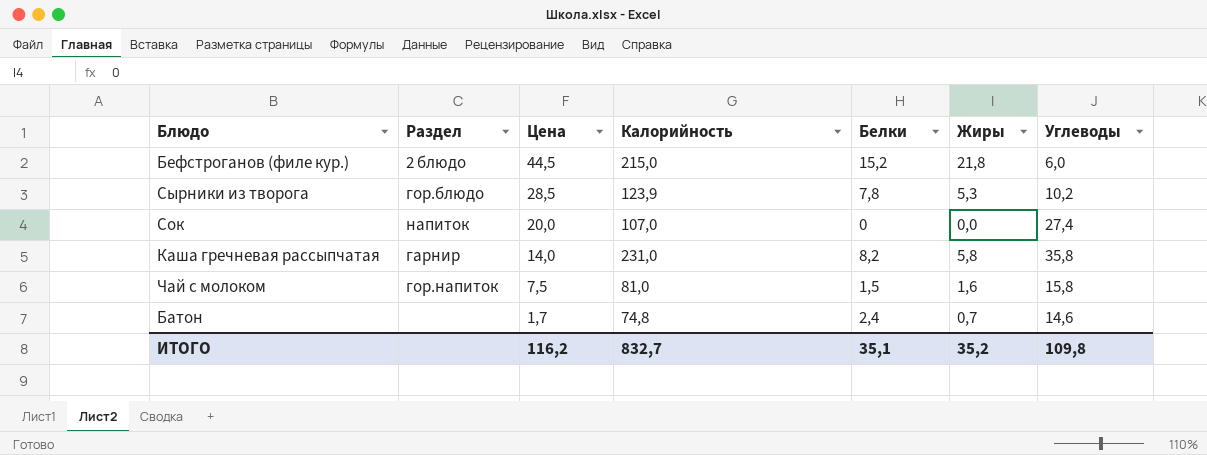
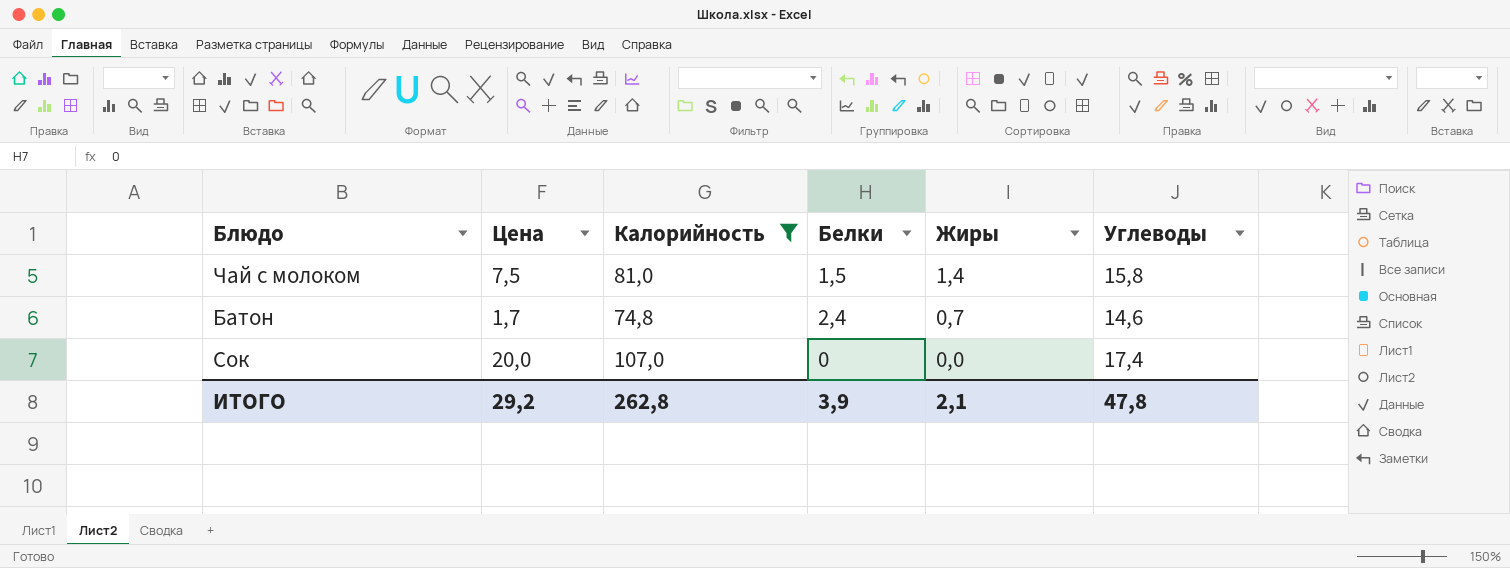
filter: none -> Калорийность <= 107,0
row order: Цена descending -> Жиры descending
column Раздел | position: 2 -> none
Чай с молоком | Жиры: 1,6 -> 1,4
Сок | Углеводы: 27,4 -> 17,4
ИТОГО | Цена: 116,2 -> 29,2
ИТОГО | Калорийность: 832,7 -> 262,8
ИТОГО | Белки: 35,1 -> 3,9
ИТОГО | Жиры: 35,2 -> 2,1
ИТОГО | Углеводы: 109,8 -> 47,8

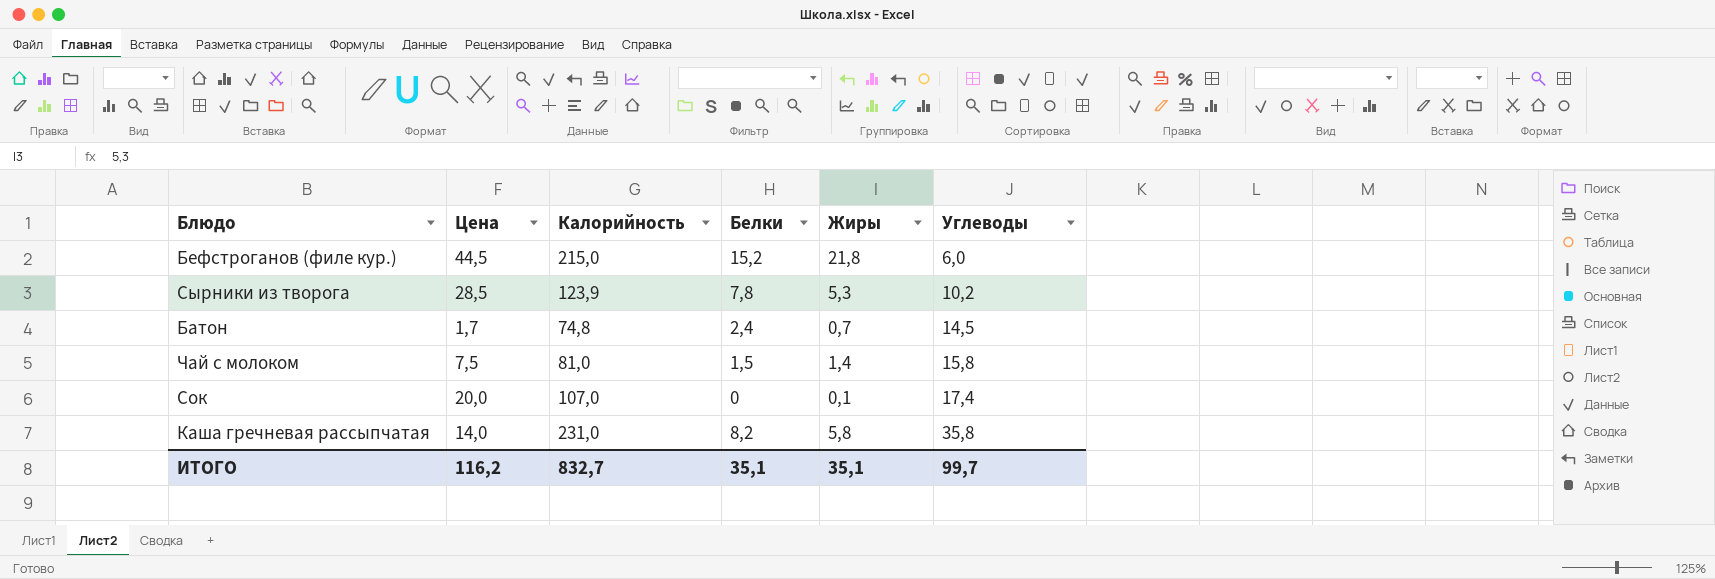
filter: Калорийность <= 107,0 -> none
row order: Жиры descending -> Углеводы ascending
Батон | Углеводы: 14,6 -> 14,5
Сок | Жиры: 0,0 -> 0,1
ИТОГО | Цена: 29,2 -> 116,2
ИТОГО | Калорийность: 262,8 -> 832,7
ИТОГО | Белки: 3,9 -> 35,1
ИТОГО | Жиры: 2,1 -> 35,1
ИТОГО | Углеводы: 47,8 -> 99,7

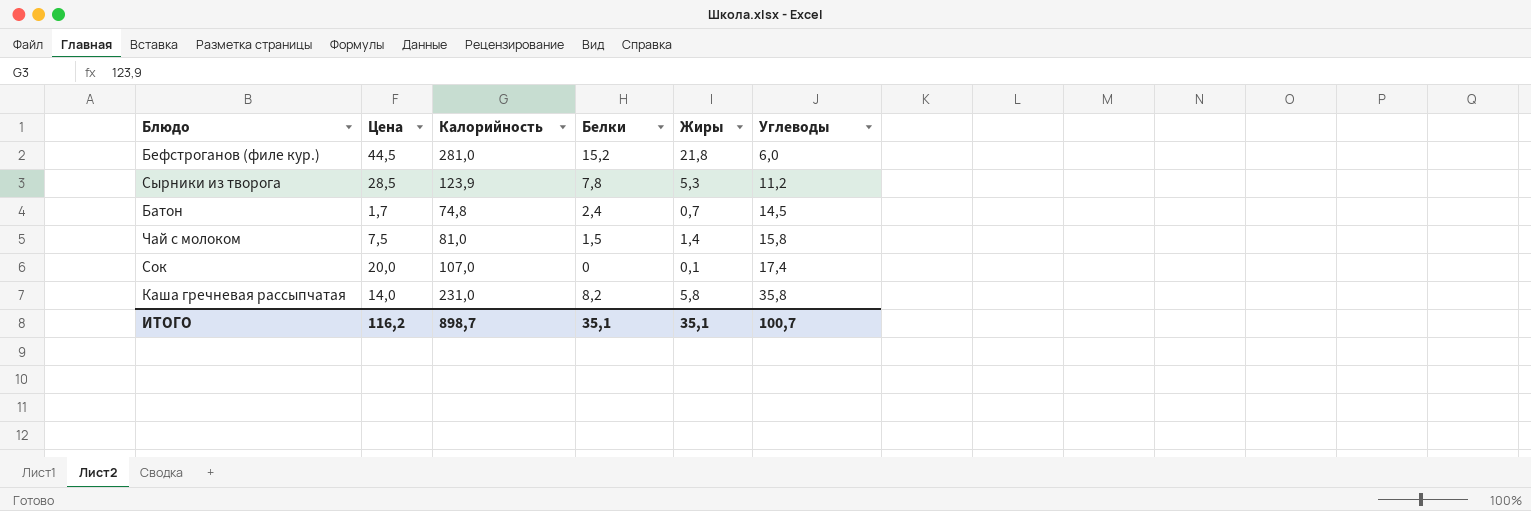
Бефстроганов (филе кур.) | Калорийность: 215,0 -> 281,0
Сырники из творога | Углеводы: 10,2 -> 11,2
ИТОГО | Калорийность: 832,7 -> 898,7
ИТОГО | Углеводы: 99,7 -> 100,7

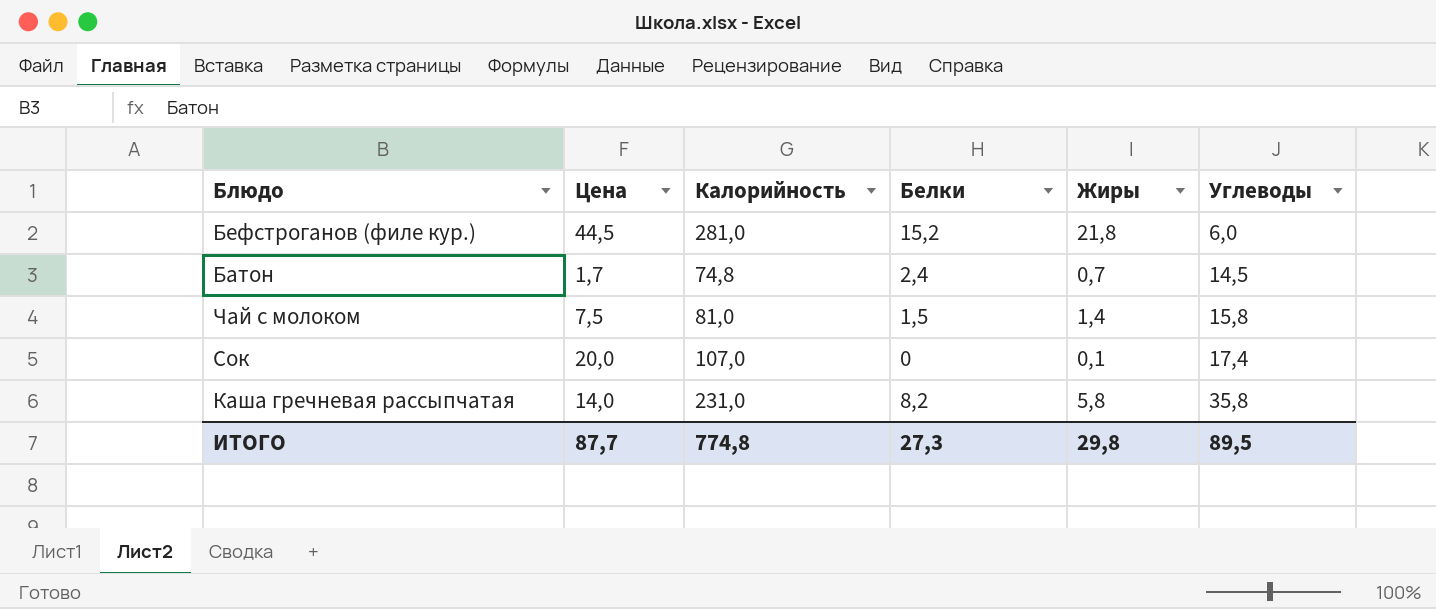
row Сырники из творога: 28,5 | 123,9 | 7,8 | 5,3 | 11,2 -> none
ИТОГО | Цена: 116,2 -> 87,7
ИТОГО | Калорийность: 898,7 -> 774,8
ИТОГО | Белки: 35,1 -> 27,3
ИТОГО | Жиры: 35,1 -> 29,8
ИТОГО | Углеводы: 100,7 -> 89,5

